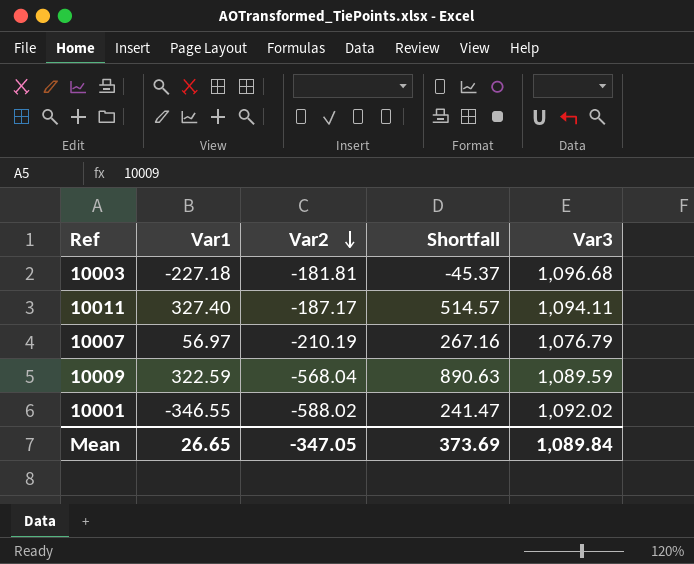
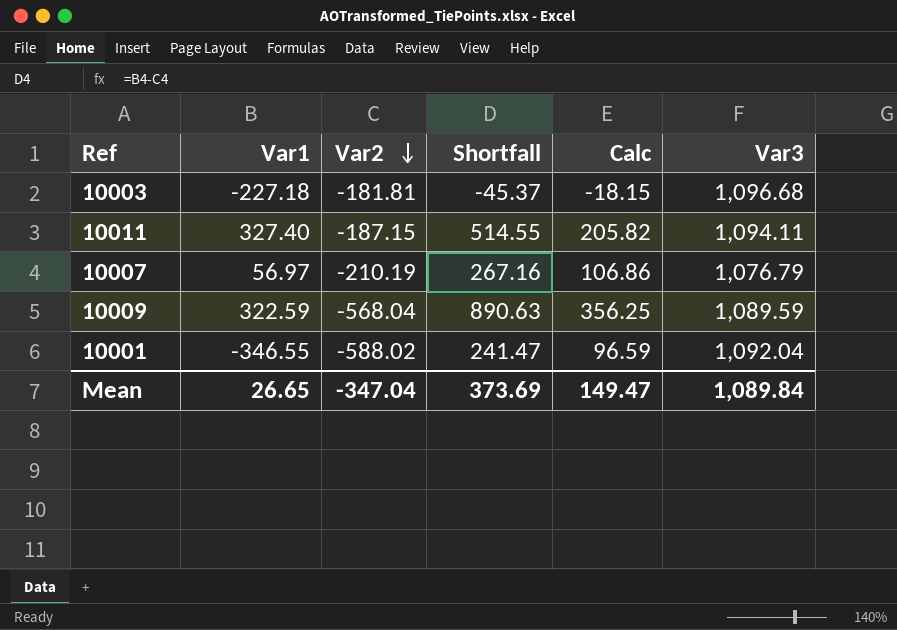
column Calc | formula: none -> [Shortfall] * 0.4
10011 | Var2: -187.17 -> -187.15
10011 | Shortfall: 514.57 -> 514.55
10001 | Var3: 1,092.02 -> 1,092.04
Mean | Var2: -347.05 -> -347.04

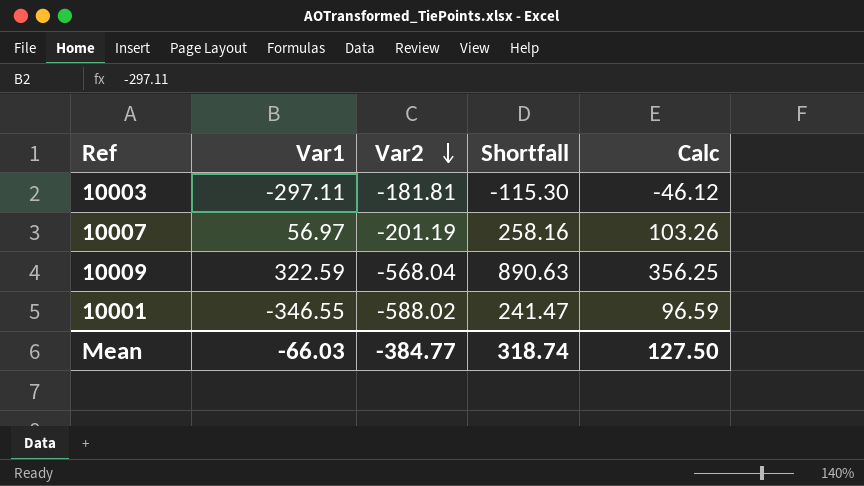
column Var3 | position: 6 -> none
row 10011: 327.40 | -187.15 | 514.55 | 205.82 | 1,094.11 -> none
10003 | Var1: -227.18 -> -297.11
10003 | Shortfall: -45.37 -> -115.30
10003 | Calc: -18.15 -> -46.12
10007 | Var2: -210.19 -> -201.19
10007 | Shortfall: 267.16 -> 258.16
10007 | Calc: 106.86 -> 103.26
Mean | Var1: 26.65 -> -66.03
Mean | Var2: -347.04 -> -384.77
Mean | Shortfall: 373.69 -> 318.74
Mean | Calc: 149.47 -> 127.50

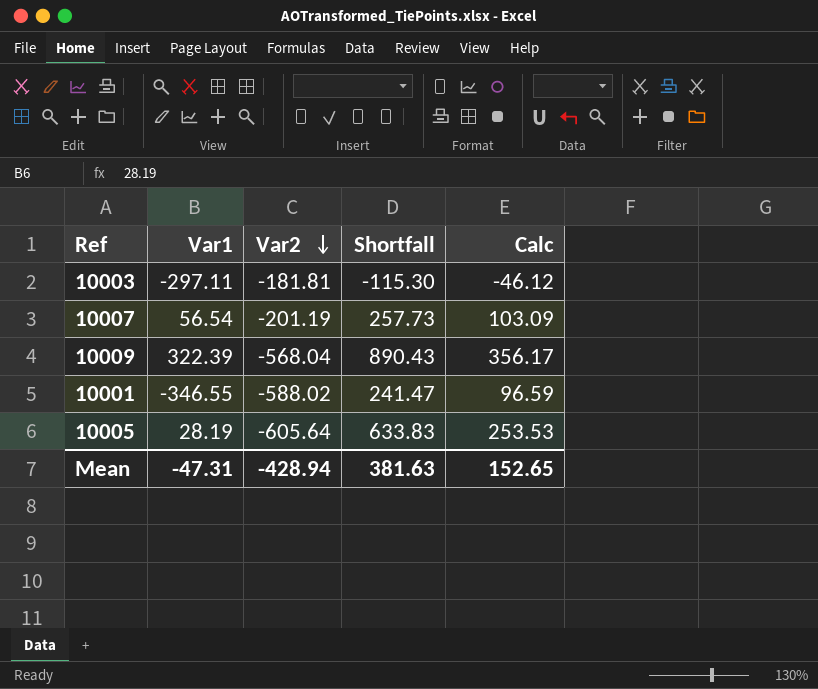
10007 | Var1: 56.97 -> 56.54
10007 | Shortfall: 258.16 -> 257.73
10007 | Calc: 103.26 -> 103.09
10009 | Var1: 322.59 -> 322.39
10009 | Shortfall: 890.63 -> 890.43
10009 | Calc: 356.25 -> 356.17
row 10005: none -> 28.19 | -605.64 | 633.83 | 253.53
Mean | Var1: -66.03 -> -47.31
Mean | Var2: -384.77 -> -428.94
Mean | Shortfall: 318.74 -> 381.63
Mean | Calc: 127.50 -> 152.65

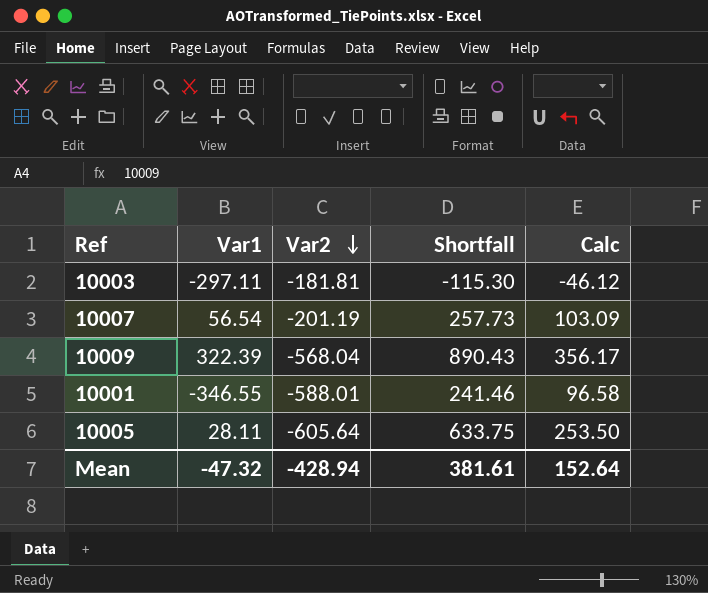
10001 | Var2: -588.02 -> -588.01
10001 | Shortfall: 241.47 -> 241.46
10001 | Calc: 96.59 -> 96.58
10005 | Var1: 28.19 -> 28.11
10005 | Shortfall: 633.83 -> 633.75
10005 | Calc: 253.53 -> 253.50
Mean | Var1: -47.31 -> -47.32
Mean | Shortfall: 381.63 -> 381.61
Mean | Calc: 152.65 -> 152.64

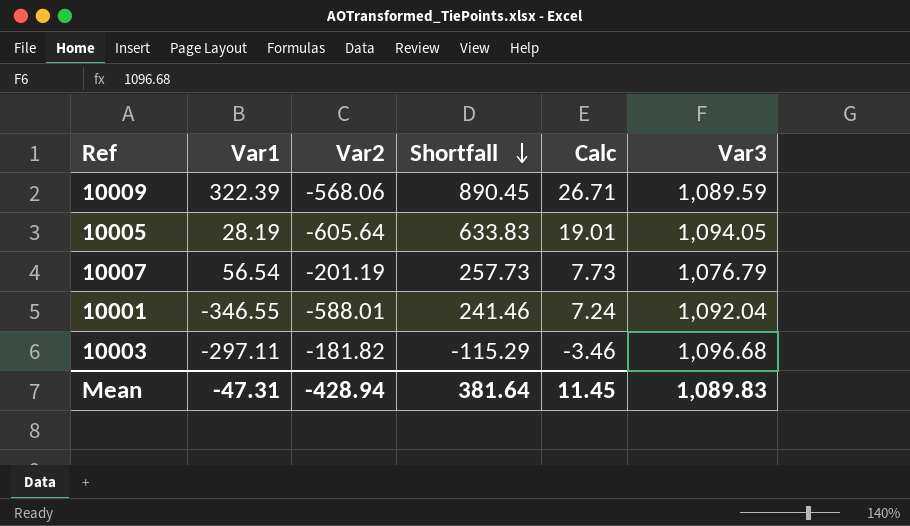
row order: Var2 descending -> Shortfall descending
column Calc | formula: [Shortfall] * 0.4 -> [Shortfall] * 0.03
column Var3 | position: none -> 6
10009 | Var2: -568.04 -> -568.06
10009 | Shortfall: 890.43 -> 890.45
10005 | Var1: 28.11 -> 28.19
10005 | Shortfall: 633.75 -> 633.83
10003 | Var2: -181.81 -> -181.82
10003 | Shortfall: -115.30 -> -115.29
Mean | Var1: -47.32 -> -47.31
Mean | Shortfall: 381.61 -> 381.64
Mean | Calc: 152.64 -> 11.45

